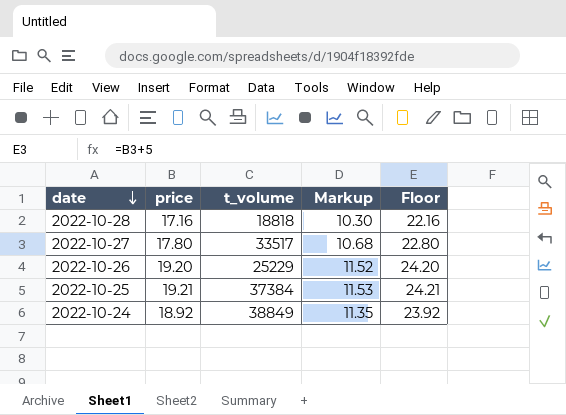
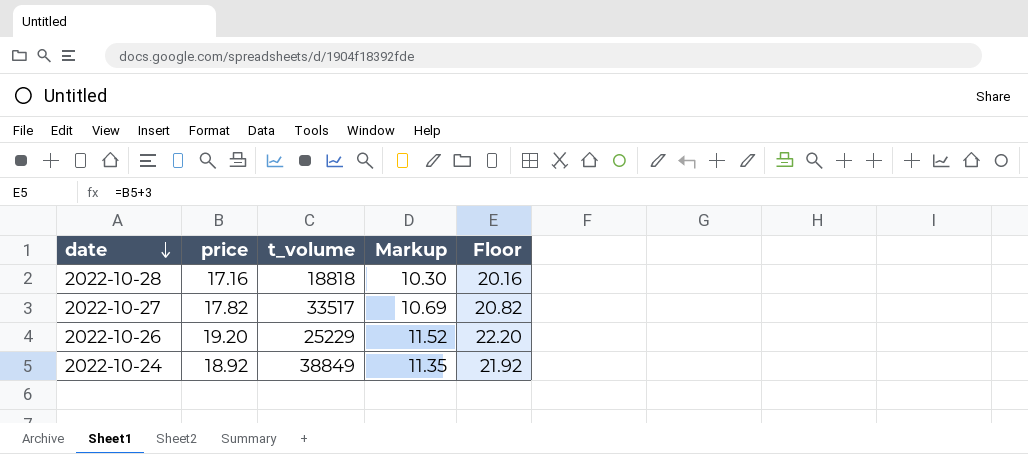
column Floor | formula: [price] + 5 -> [price] + 3
row 2022-10-25: 19.21 | 37384 | 11.53 | 24.21 -> none
2022-10-27 | price: 17.80 -> 17.82
2022-10-27 | Markup: 10.68 -> 10.69

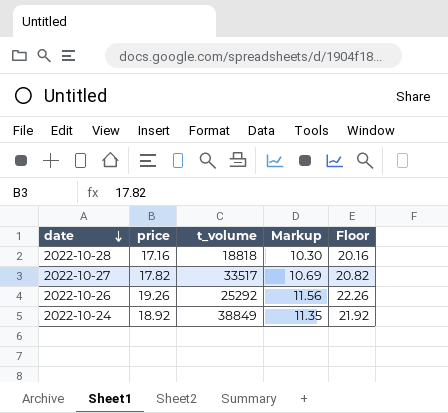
2022-10-26 | price: 19.20 -> 19.26
2022-10-26 | t_volume: 25229 -> 25292
2022-10-26 | Markup: 11.52 -> 11.56
2022-10-26 | Floor: 22.20 -> 22.26

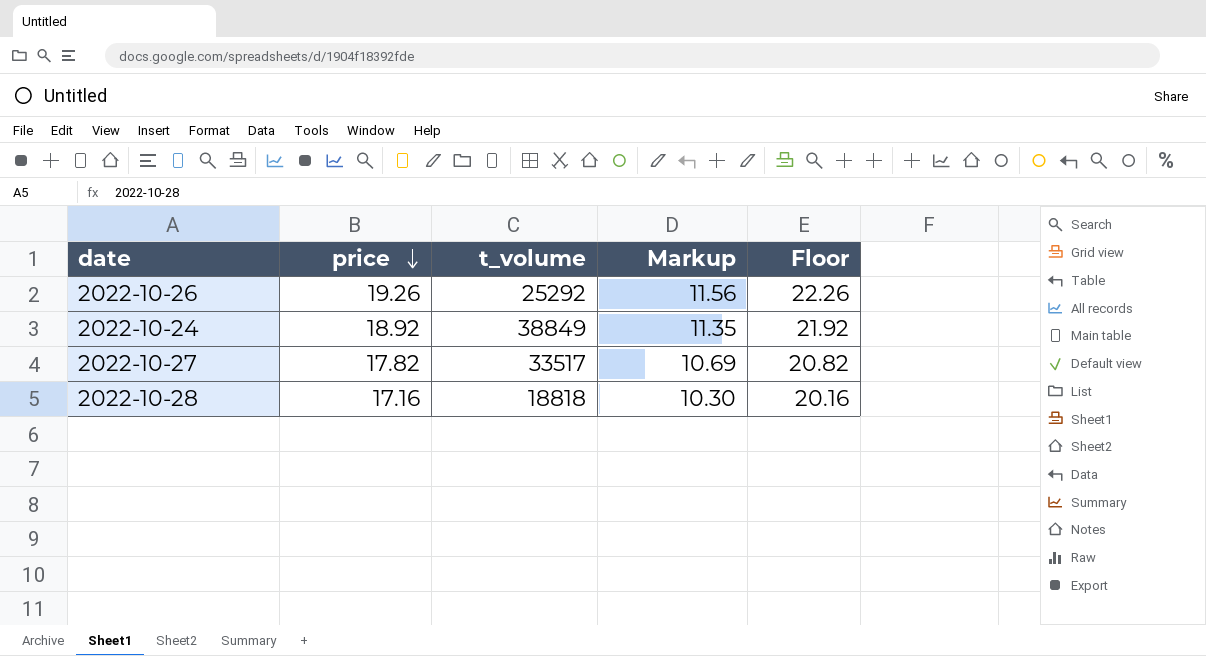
row order: date descending -> price descending

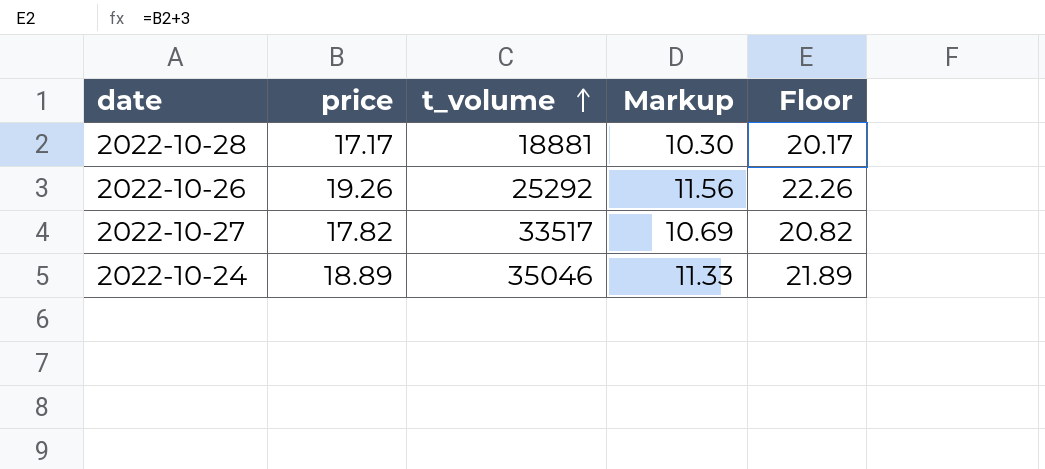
row order: price descending -> t_volume ascending
2022-10-28 | price: 17.16 -> 17.17
2022-10-28 | t_volume: 18818 -> 18881
2022-10-28 | Floor: 20.16 -> 20.17
2022-10-24 | price: 18.92 -> 18.89
2022-10-24 | t_volume: 38849 -> 35046
2022-10-24 | Markup: 11.35 -> 11.33
2022-10-24 | Floor: 21.92 -> 21.89

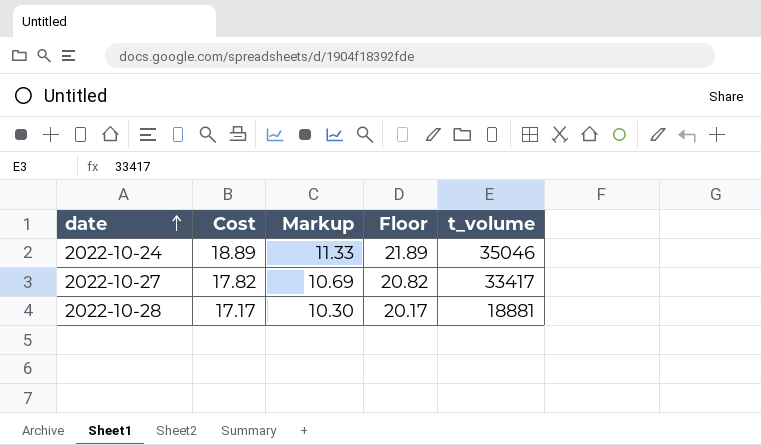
row order: t_volume ascending -> date ascending
column name: price -> Cost
column t_volume | position: 3 -> 5
row 2022-10-26: 19.26 | 25292 | 11.56 | 22.26 -> none
2022-10-27 | t_volume: 33517 -> 33417

